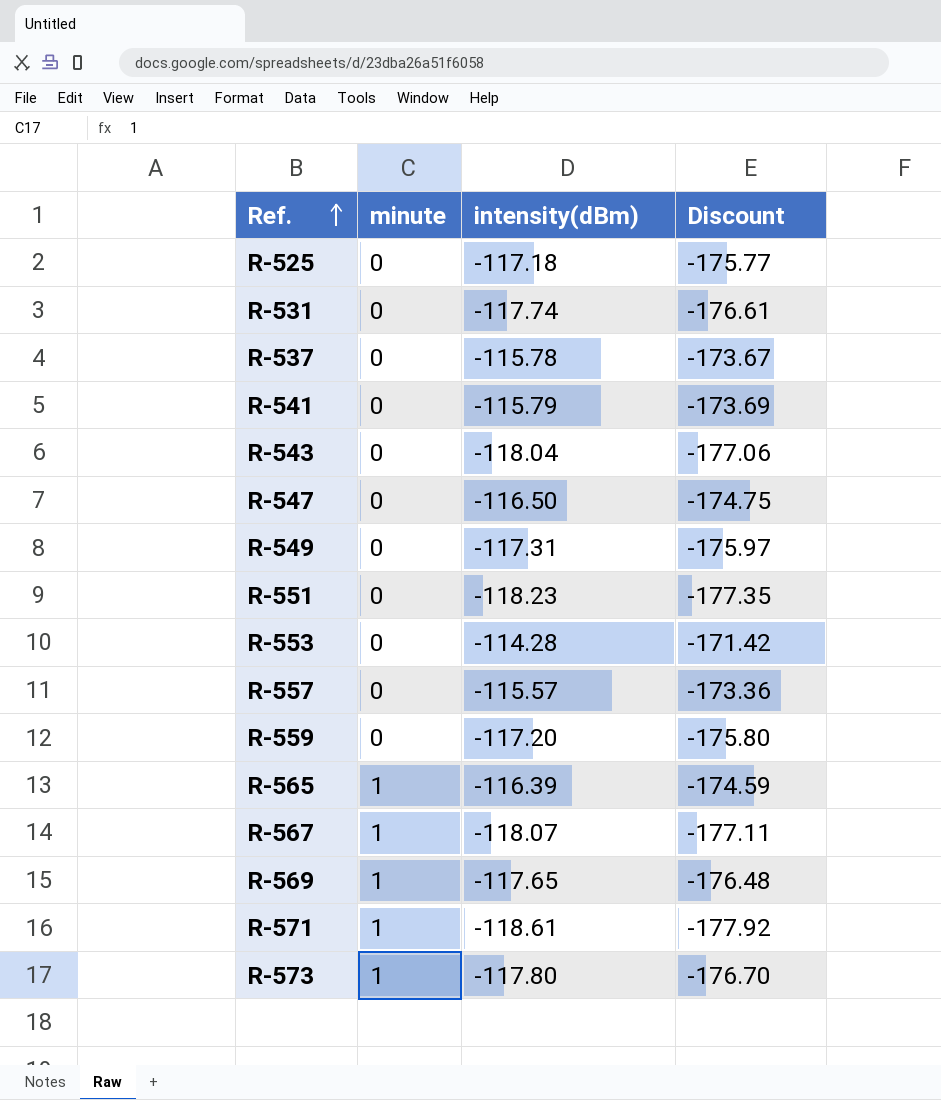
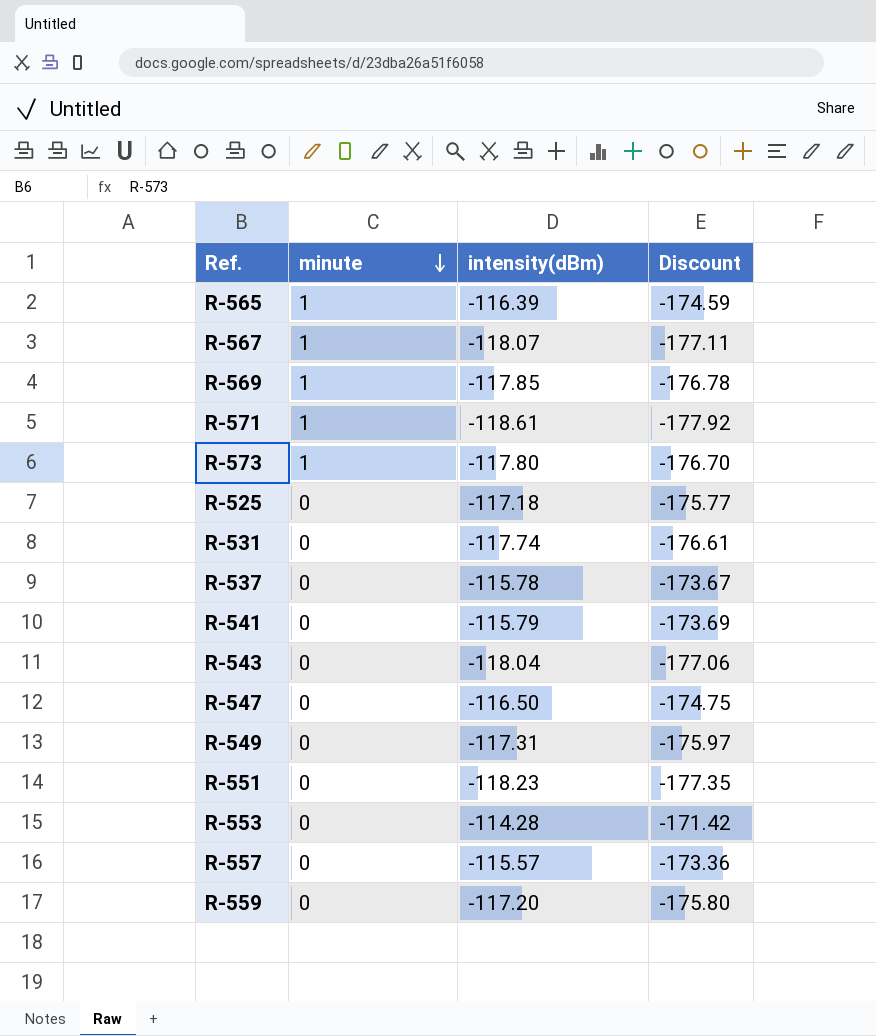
row order: Ref. ascending -> minute descending
R-569 | intensity(dBm): -117.65 -> -117.85
R-569 | Discount: -176.48 -> -176.78

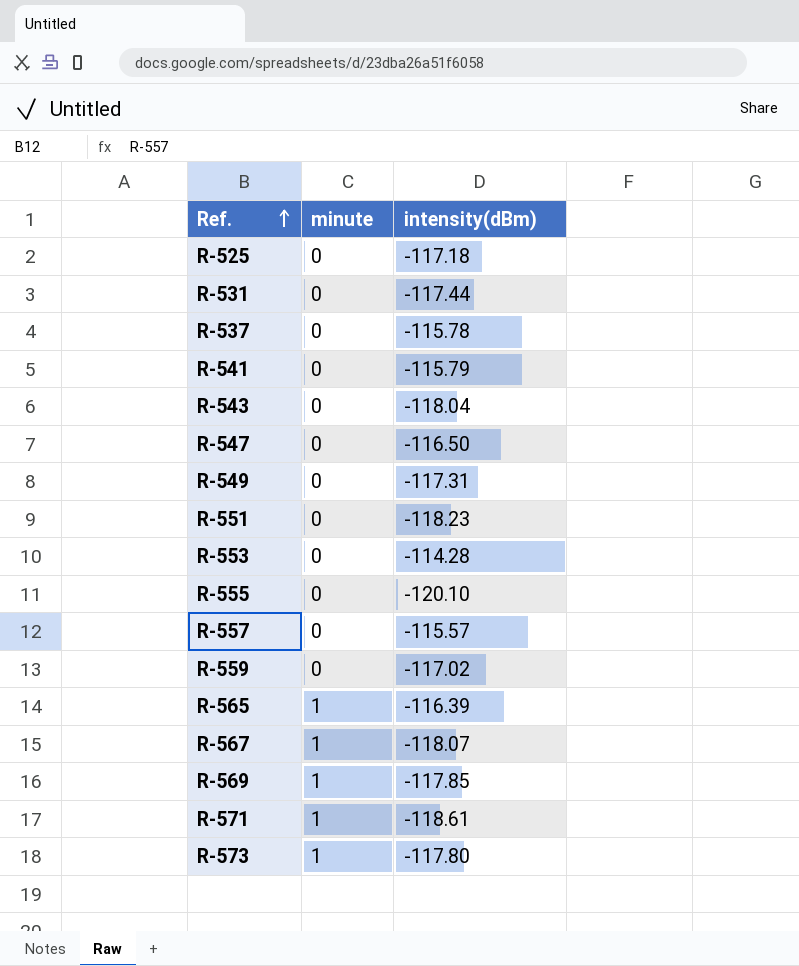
row order: minute descending -> Ref. ascending
column Discount | formula: [intensity(dBm)] * 1.5 -> none
R-531 | intensity(dBm): -117.74 -> -117.44
row R-555: none -> 0 | -120.10
R-559 | intensity(dBm): -117.20 -> -117.02

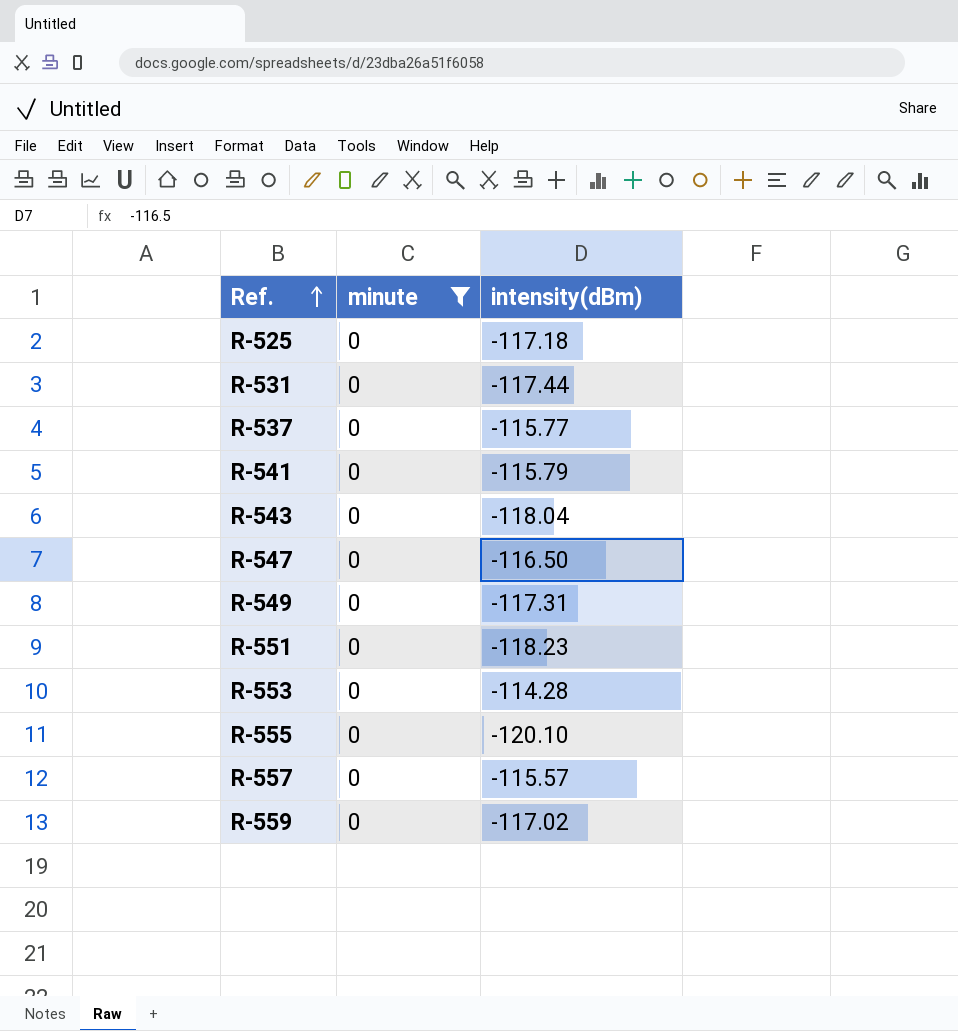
filter: none -> minute = 0
R-537 | intensity(dBm): -115.78 -> -115.77

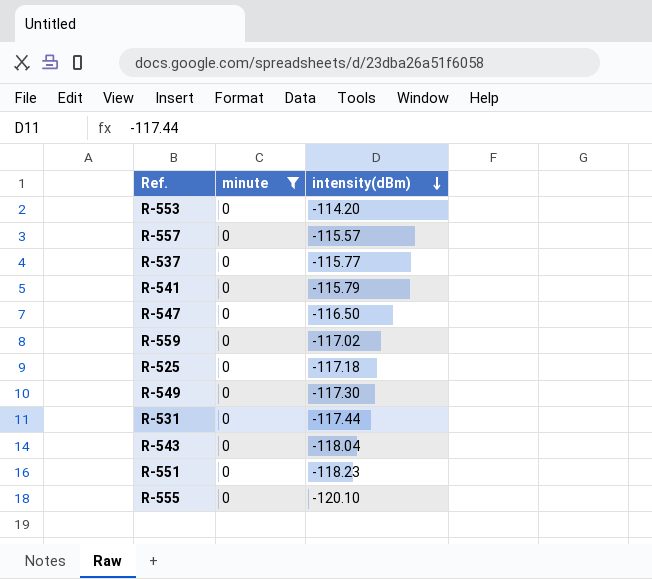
row order: Ref. ascending -> intensity(dBm) descending
R-553 | intensity(dBm): -114.28 -> -114.20
R-549 | intensity(dBm): -117.31 -> -117.30

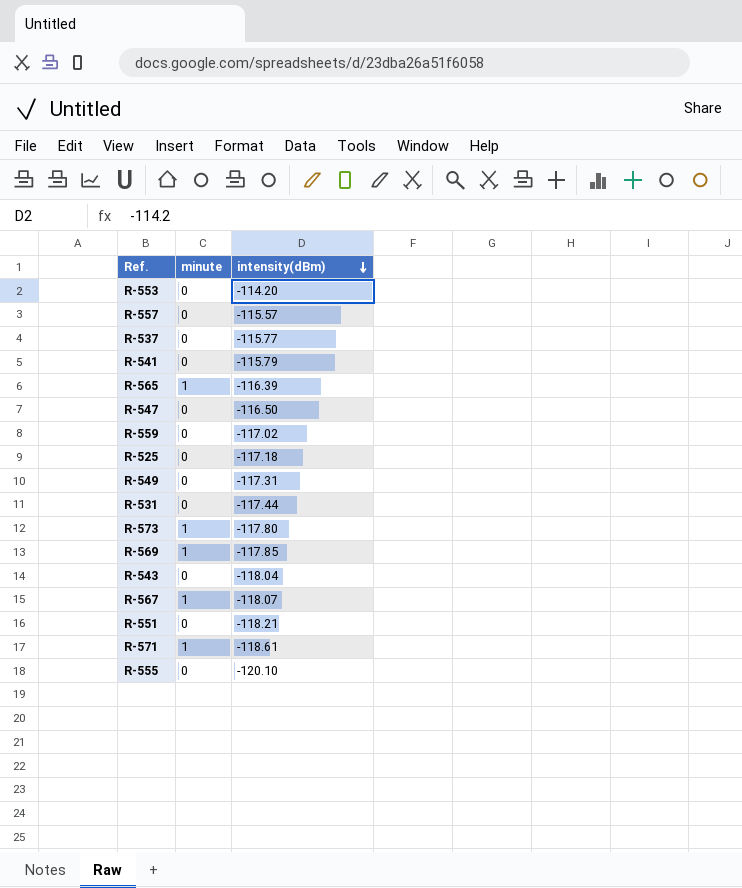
filter: minute = 0 -> none
R-549 | intensity(dBm): -117.30 -> -117.31
R-551 | intensity(dBm): -118.23 -> -118.21

